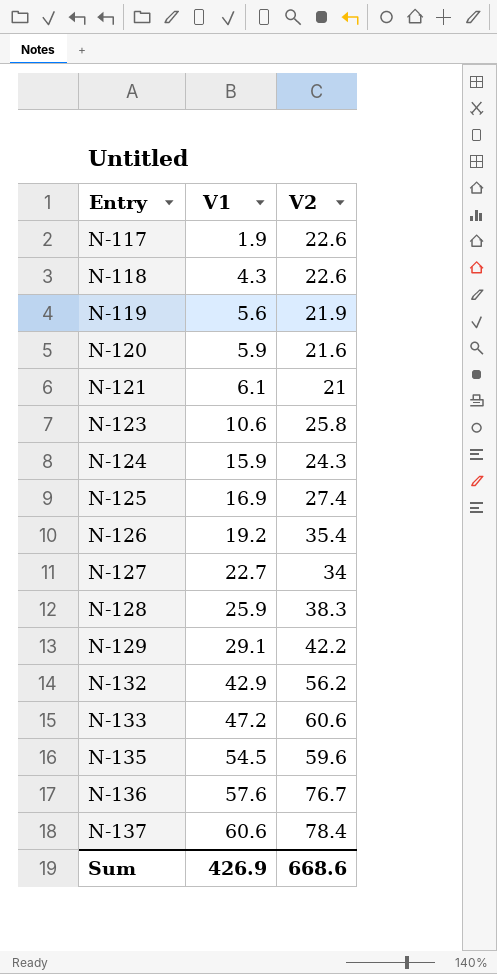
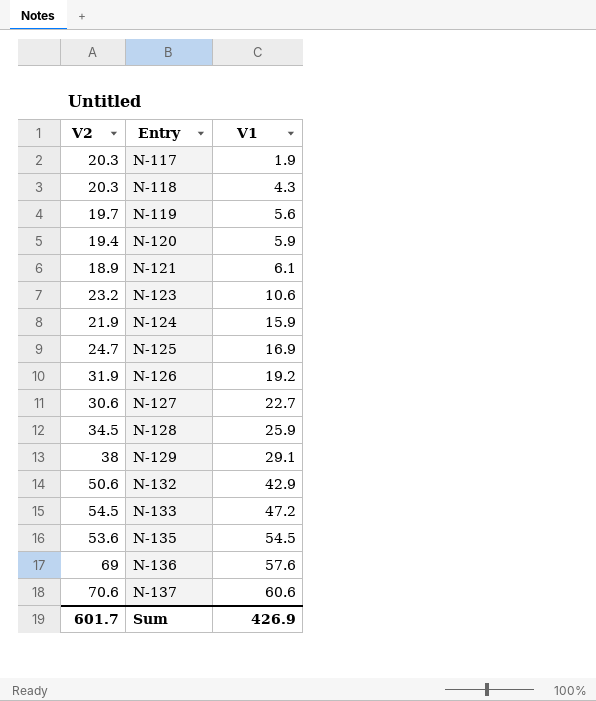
column V2 | position: 3 -> 1
N-117 | V2: 22.6 -> 20.3
N-118 | V2: 22.6 -> 20.3
N-119 | V2: 21.9 -> 19.7
N-120 | V2: 21.6 -> 19.4
N-121 | V2: 21 -> 18.9
N-123 | V2: 25.8 -> 23.2
N-124 | V2: 24.3 -> 21.9
N-125 | V2: 27.4 -> 24.7
N-126 | V2: 35.4 -> 31.9
N-127 | V2: 34 -> 30.6
N-128 | V2: 38.3 -> 34.5
N-129 | V2: 42.2 -> 38
N-132 | V2: 56.2 -> 50.6
N-133 | V2: 60.6 -> 54.5
N-135 | V2: 59.6 -> 53.6
N-136 | V2: 76.7 -> 69
N-137 | V2: 78.4 -> 70.6
Sum | V2: 668.6 -> 601.7

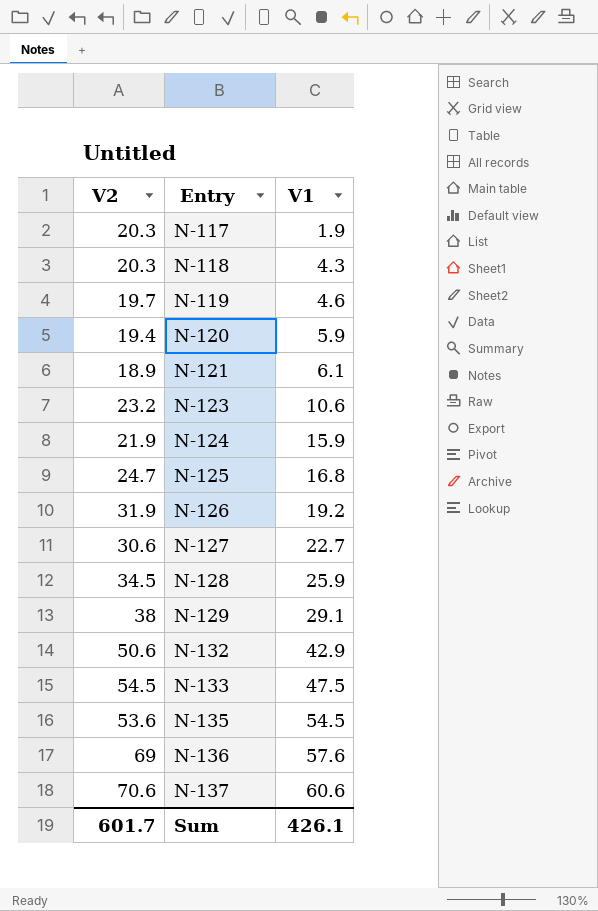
N-119 | V1: 5.6 -> 4.6
N-125 | V1: 16.9 -> 16.8
N-133 | V1: 47.2 -> 47.5
Sum | V1: 426.9 -> 426.1

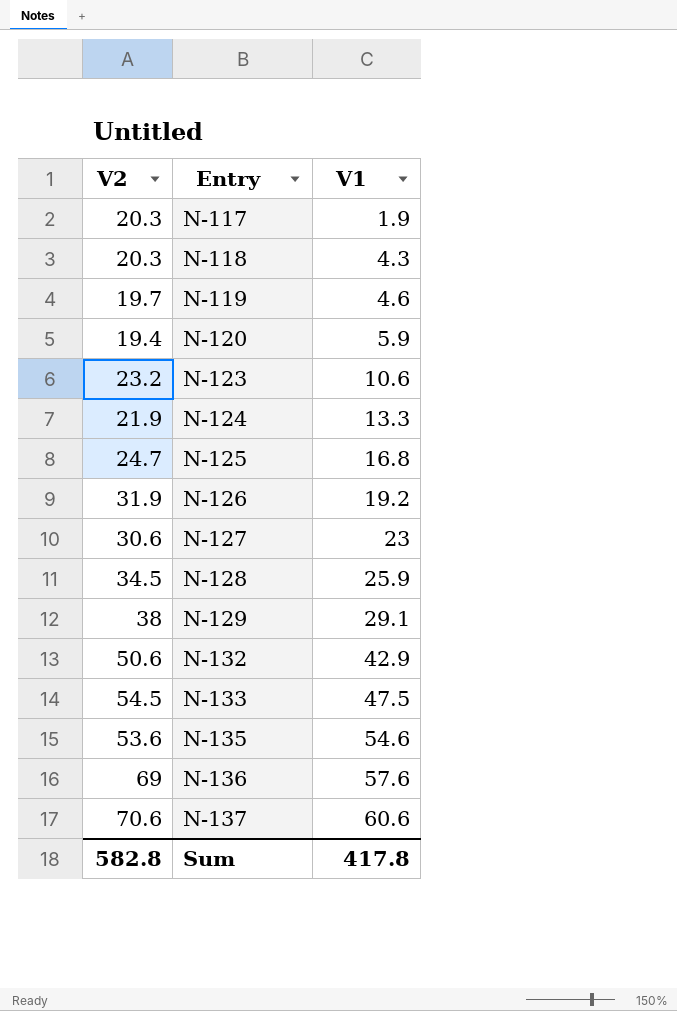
row N-121: 18.9 | 6.1 -> none
N-124 | V1: 15.9 -> 13.3
N-127 | V1: 22.7 -> 23
N-135 | V1: 54.5 -> 54.6
Sum | V2: 601.7 -> 582.8
Sum | V1: 426.1 -> 417.8

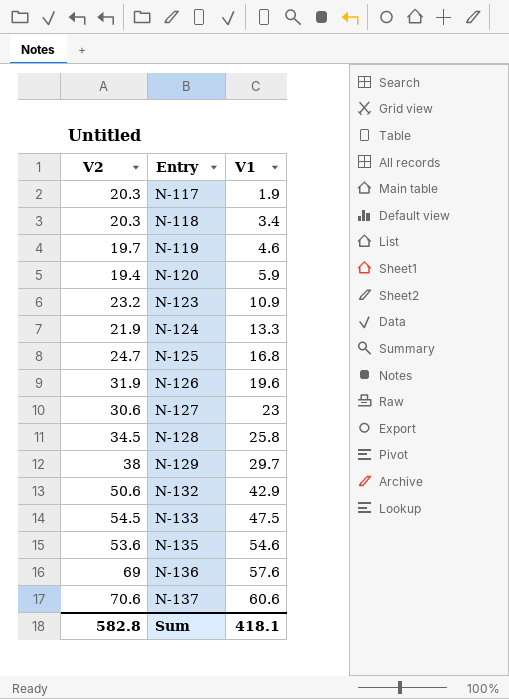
N-118 | V1: 4.3 -> 3.4
N-123 | V1: 10.6 -> 10.9
N-126 | V1: 19.2 -> 19.6
N-128 | V1: 25.9 -> 25.8
N-129 | V1: 29.1 -> 29.7
Sum | V1: 417.8 -> 418.1

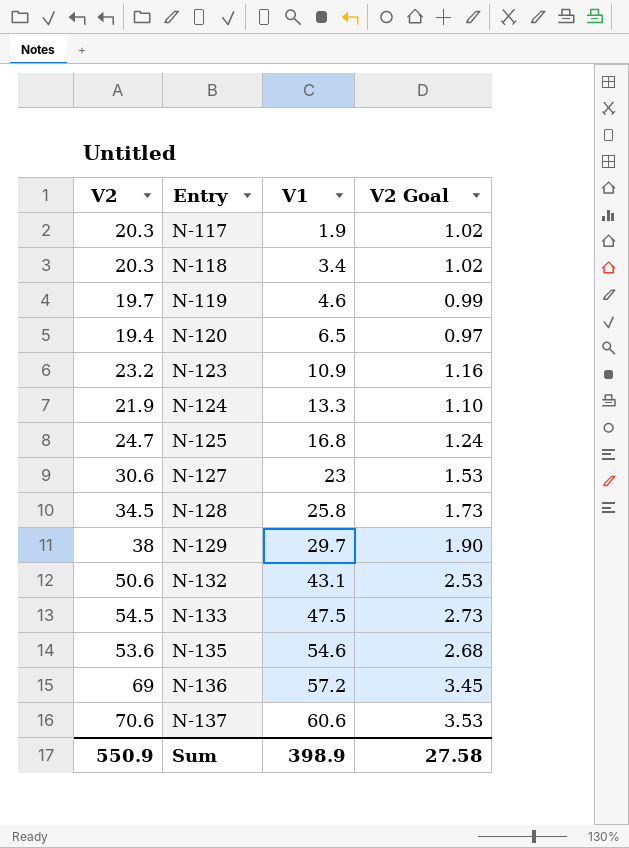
column V2 Goal | formula: none -> [V2] * 0.05
row N-126: 31.9 | 19.6 -> none
N-120 | V1: 5.9 -> 6.5
N-132 | V1: 42.9 -> 43.1
N-136 | V1: 57.6 -> 57.2
Sum | V2: 582.8 -> 550.9
Sum | V1: 418.1 -> 398.9

